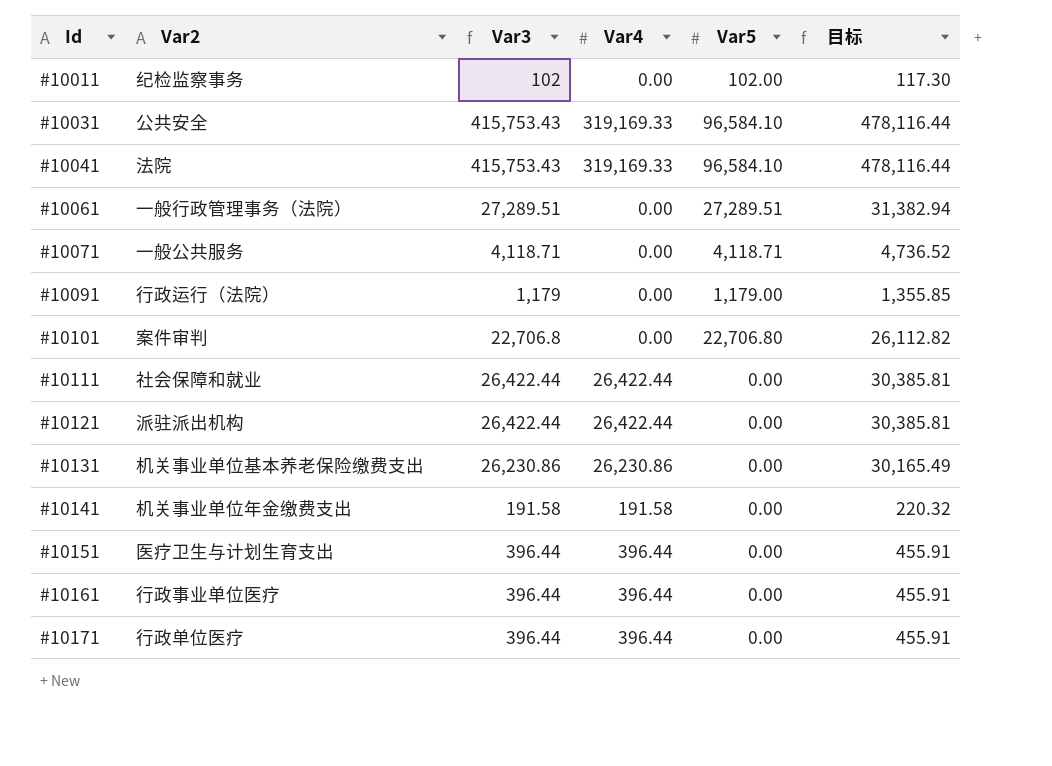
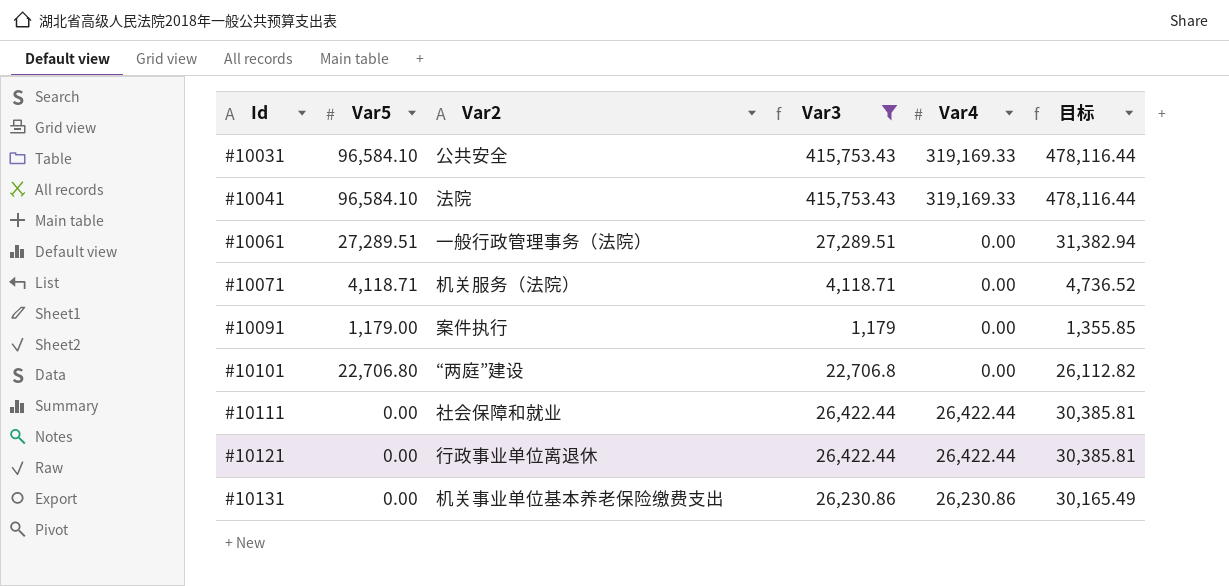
filter: none -> Var3 >= 1,179
column Var5 | position: 5 -> 2
#10071 | Var2: 一般公共服务 -> 机关服务（法院）
#10091 | Var2: 行政运行（法院） -> 案件执行
#10101 | Var2: 案件审判 -> “两庭”建设
#10121 | Var2: 派驻派出机构 -> 行政事业单位离退休

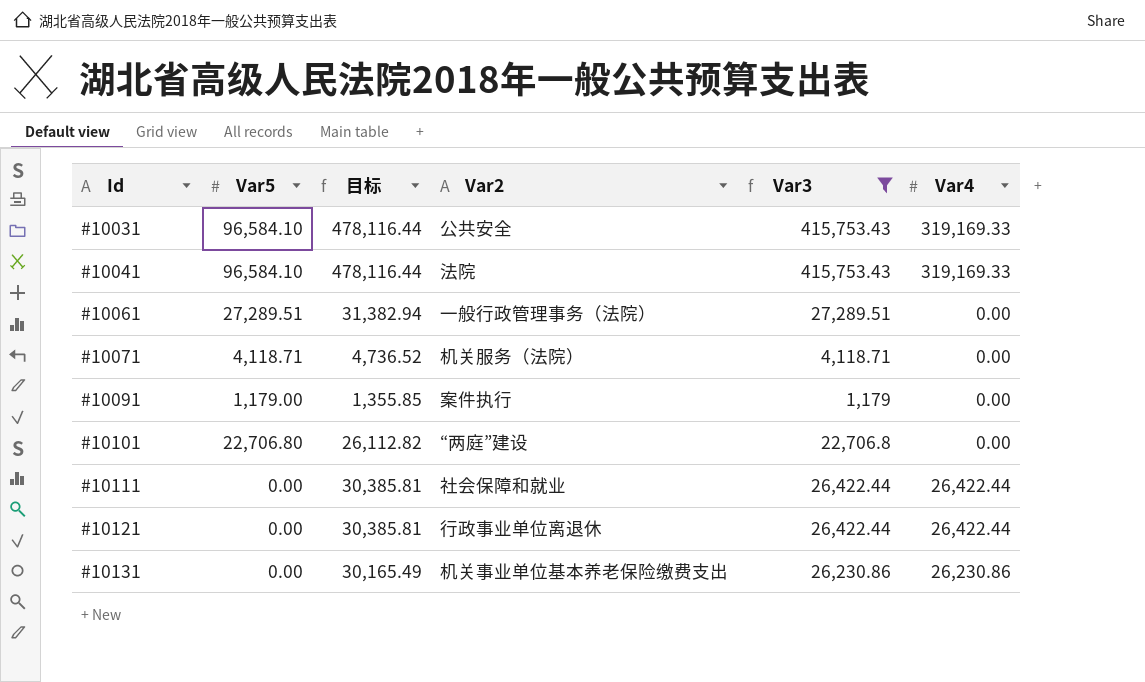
column 目标 | position: 6 -> 3

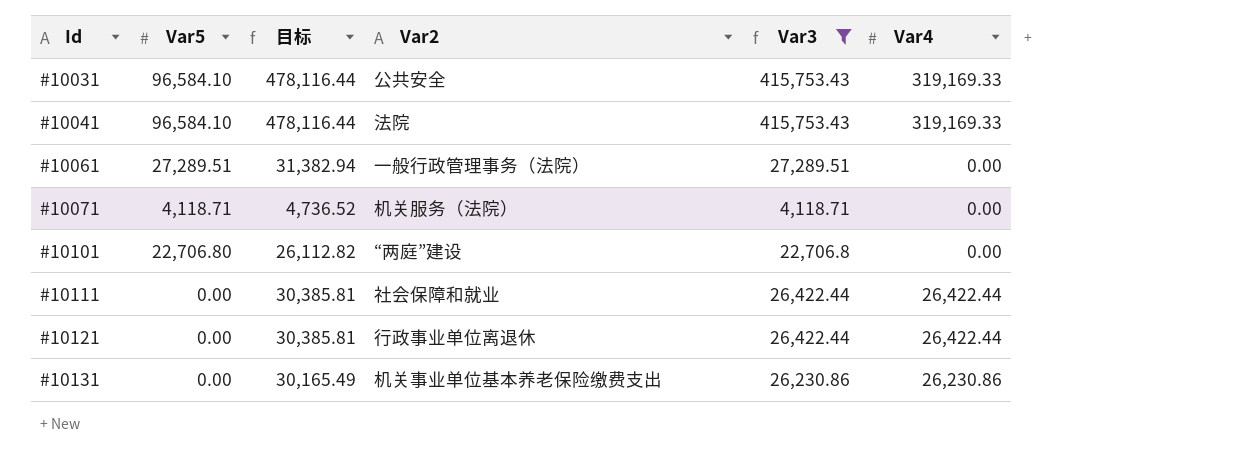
row #10091: 1,179.00 | 1,355.85 | 案件执行 | 1,179 | 0.00 -> none

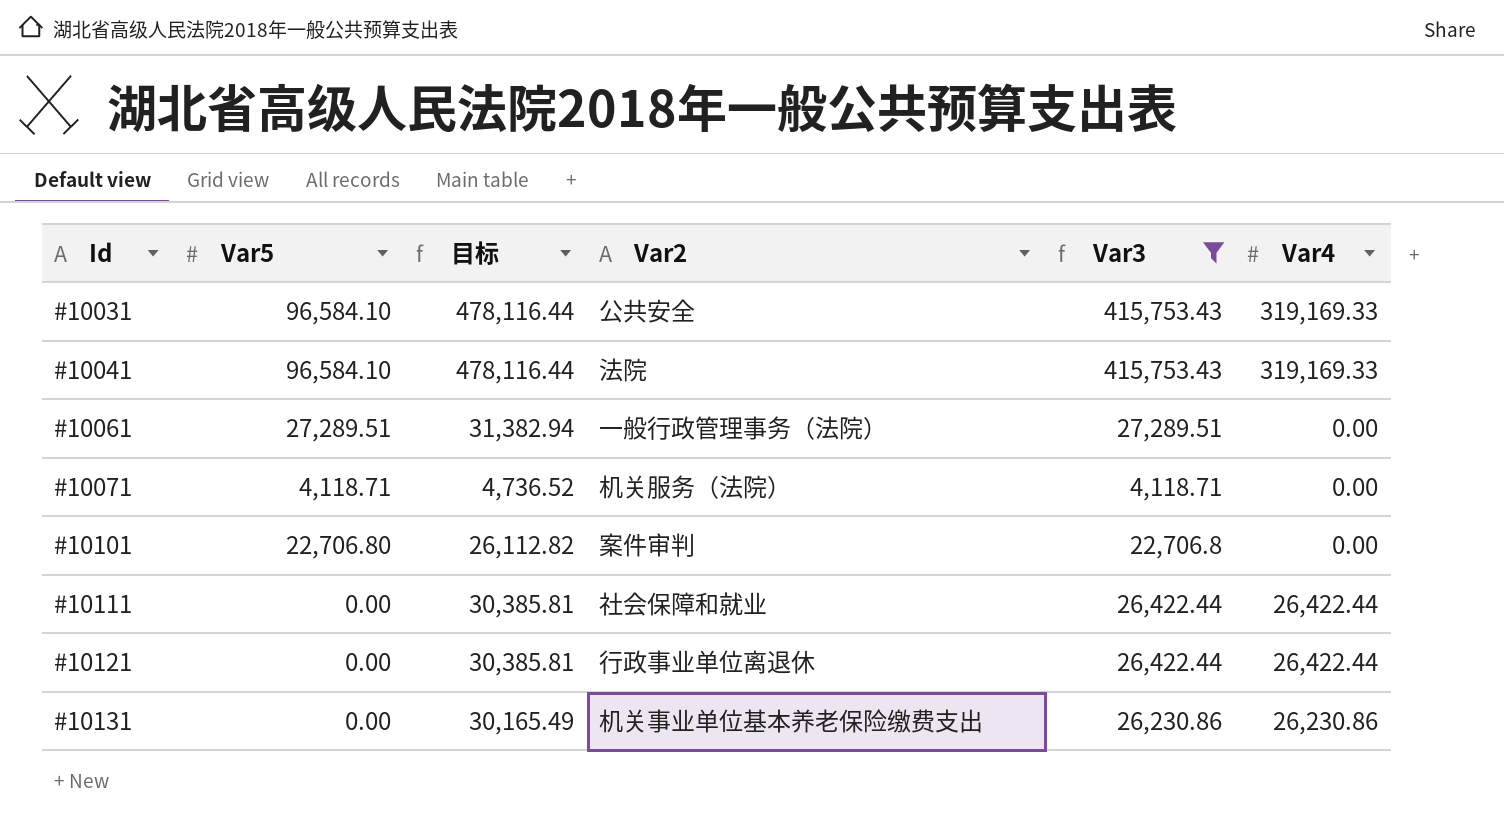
#10101 | Var2: “两庭”建设 -> 案件审判

